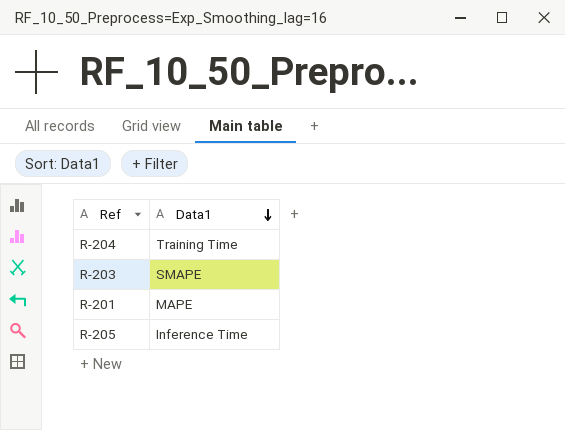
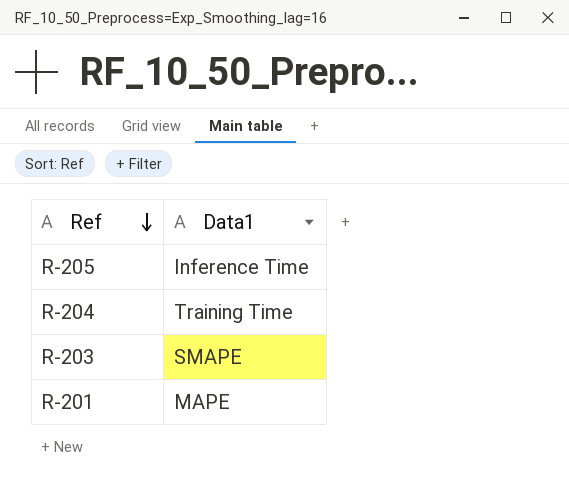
row order: Data1 descending -> Ref descending

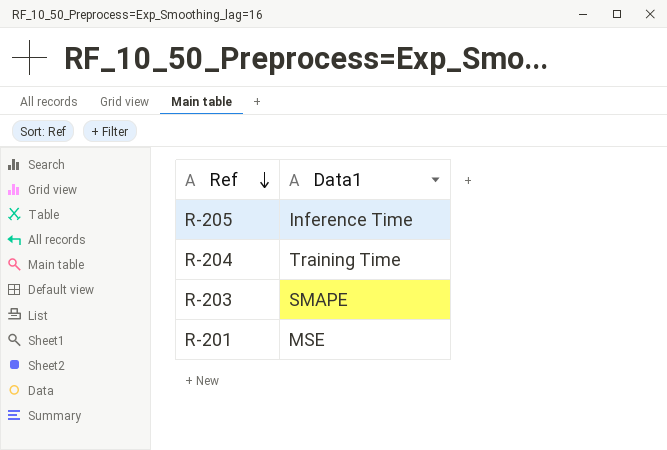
R-201 | Data1: MAPE -> MSE

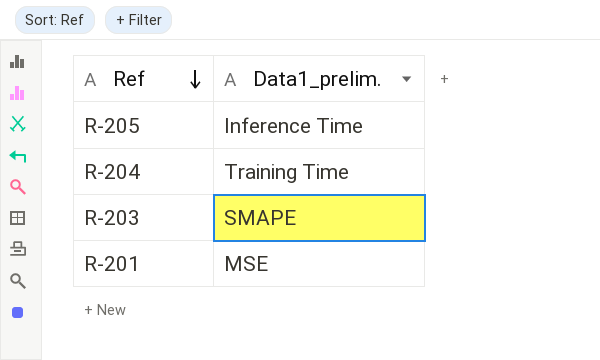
column name: Data1 -> Data1_prelim.

